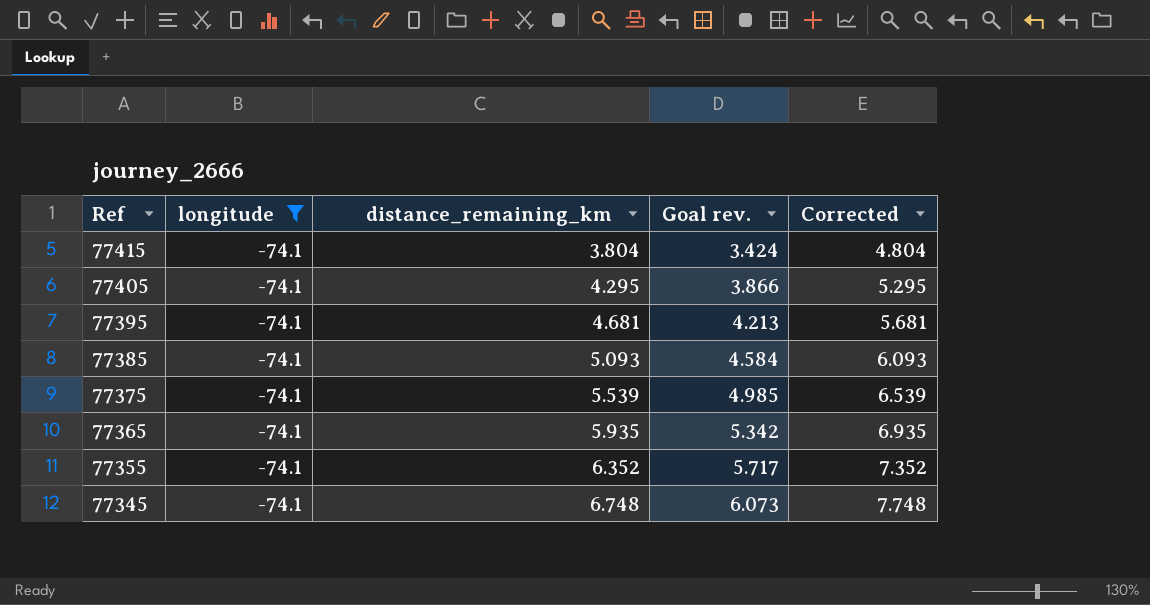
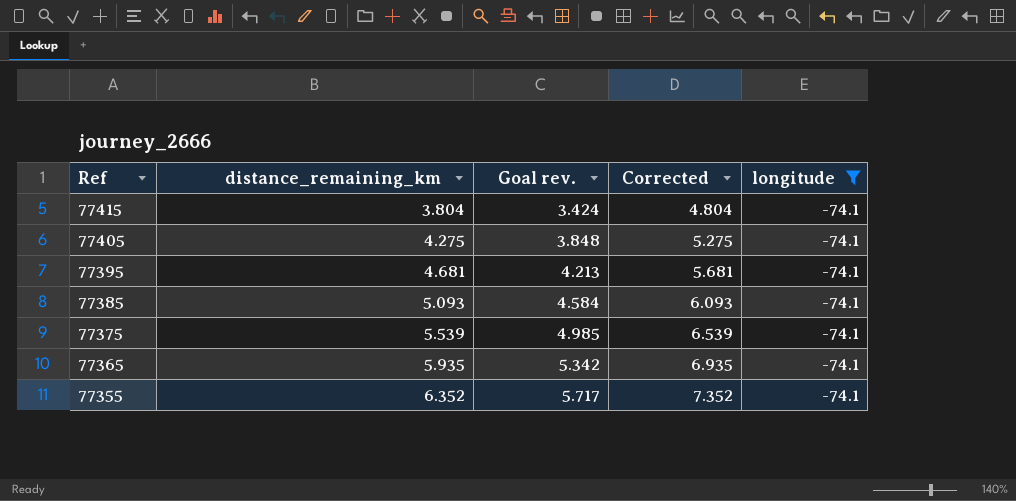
column longitude | position: 2 -> 5
row 77345: -74.1 | 6.748 | 6.073 | 7.748 -> none
77405 | distance_remaining_km: 4.295 -> 4.275
77405 | Goal rev.: 3.866 -> 3.848
77405 | Corrected: 5.295 -> 5.275

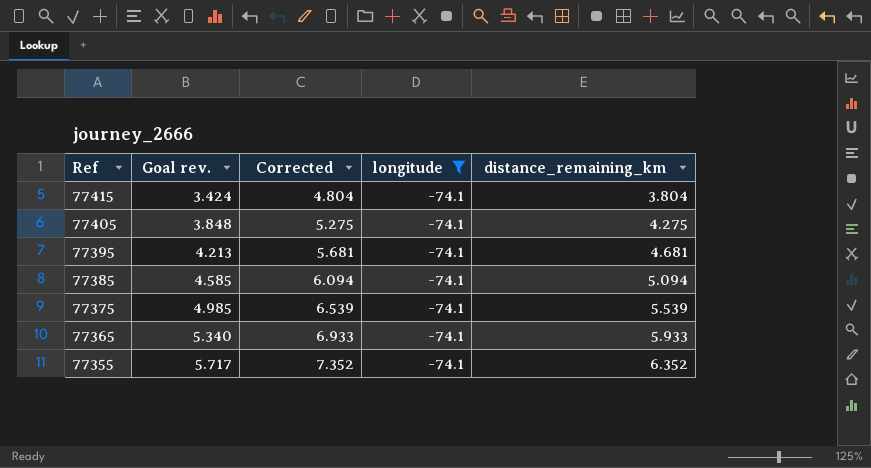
column distance_remaining_km | position: 2 -> 5
77385 | Goal rev.: 4.584 -> 4.585
77385 | Corrected: 6.093 -> 6.094
77385 | distance_remaining_km: 5.093 -> 5.094
77365 | Goal rev.: 5.342 -> 5.340
77365 | Corrected: 6.935 -> 6.933
77365 | distance_remaining_km: 5.935 -> 5.933

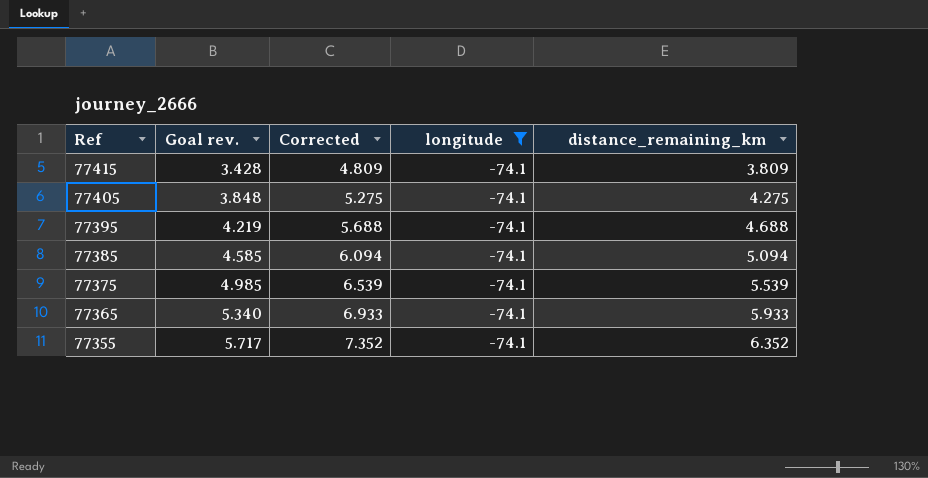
77415 | Goal rev.: 3.424 -> 3.428
77415 | Corrected: 4.804 -> 4.809
77415 | distance_remaining_km: 3.804 -> 3.809
77395 | Goal rev.: 4.213 -> 4.219
77395 | Corrected: 5.681 -> 5.688
77395 | distance_remaining_km: 4.681 -> 4.688

